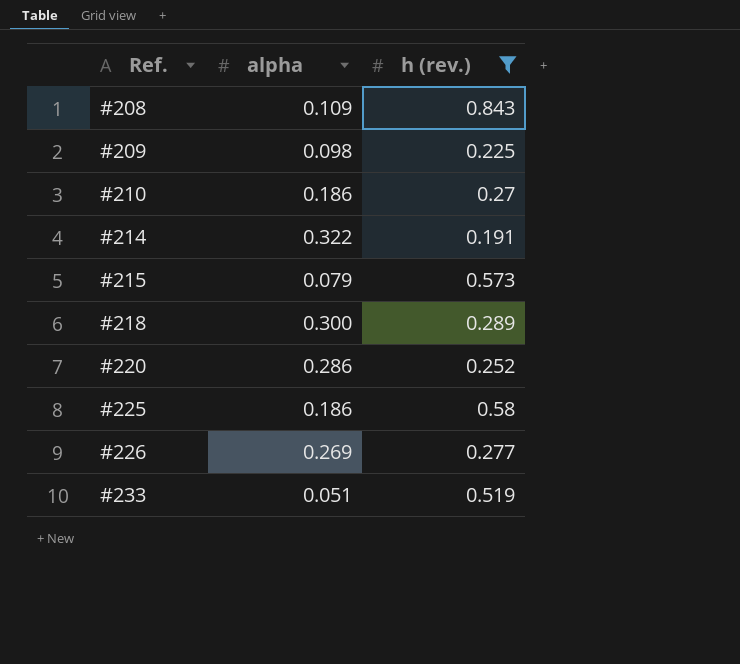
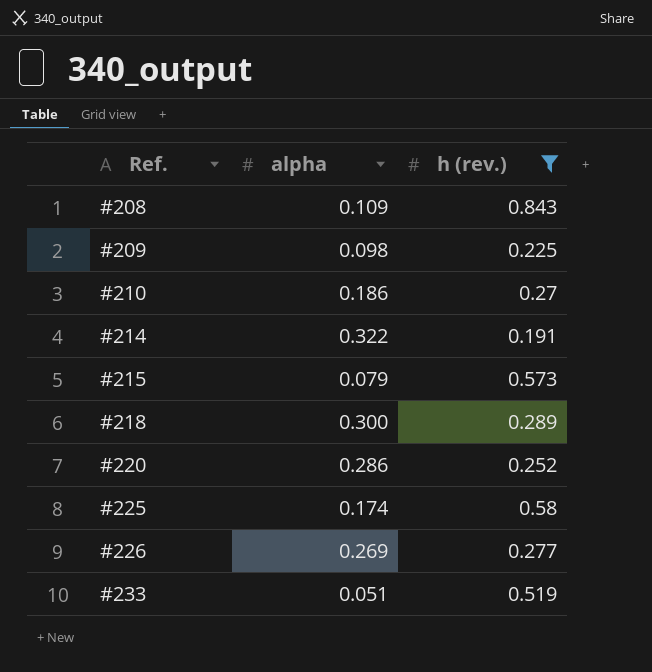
#225 | alpha: 0.186 -> 0.174

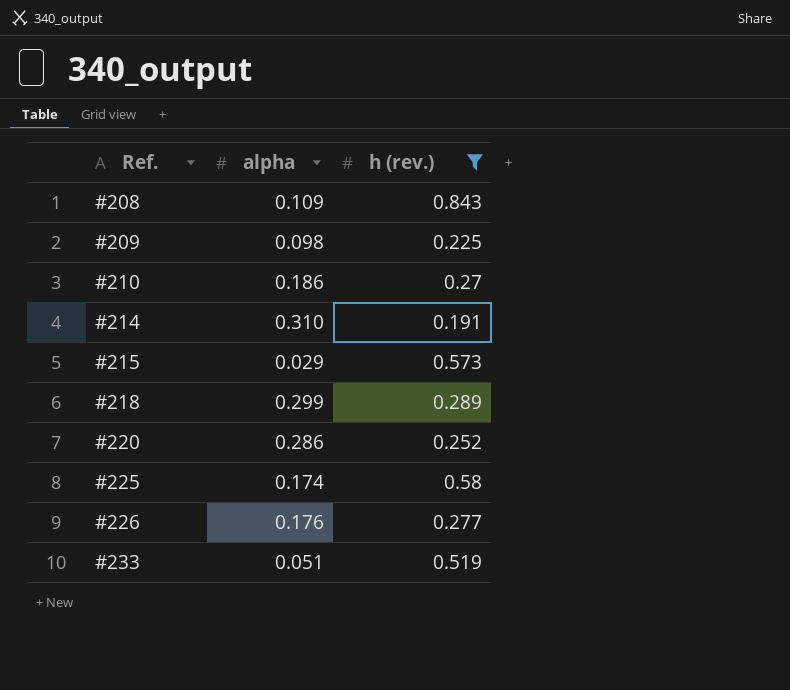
#214 | alpha: 0.322 -> 0.310
#215 | alpha: 0.079 -> 0.029
#218 | alpha: 0.300 -> 0.299
#226 | alpha: 0.269 -> 0.176

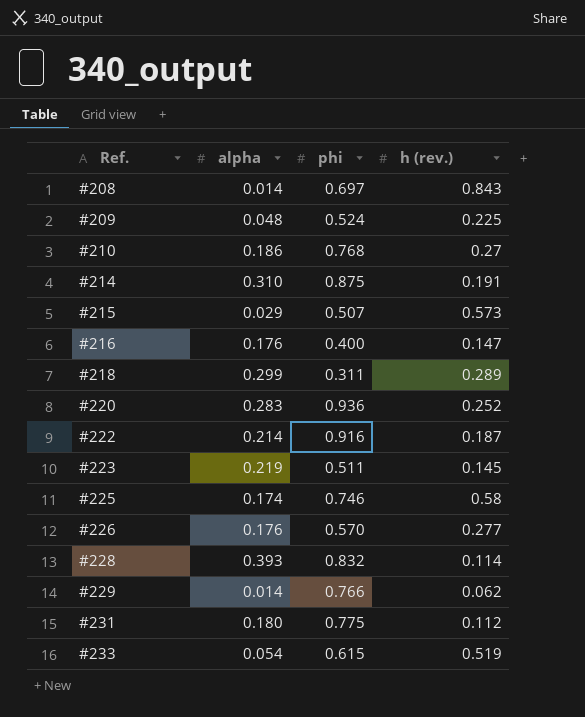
filter: h (rev.) >= 0.191 -> none
column phi | position: none -> 3
#208 | alpha: 0.109 -> 0.014
#209 | alpha: 0.098 -> 0.048
#220 | alpha: 0.286 -> 0.283
#233 | alpha: 0.051 -> 0.054

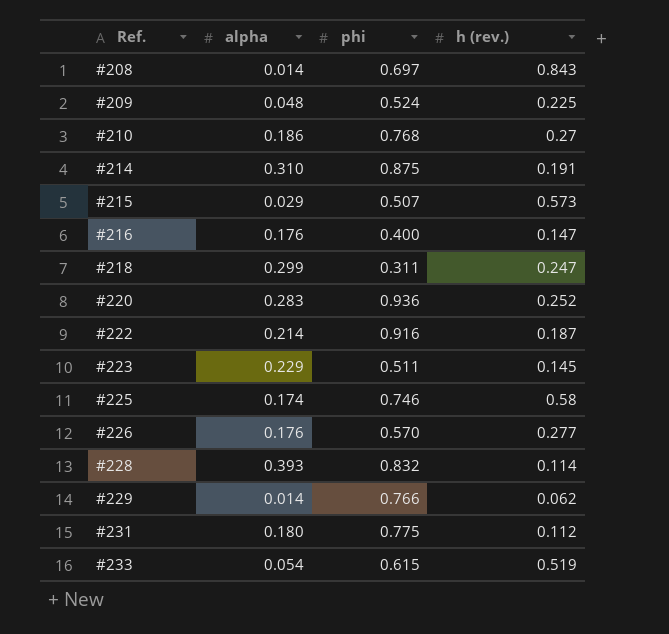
#218 | h (rev.): 0.289 -> 0.247
#223 | alpha: 0.219 -> 0.229

